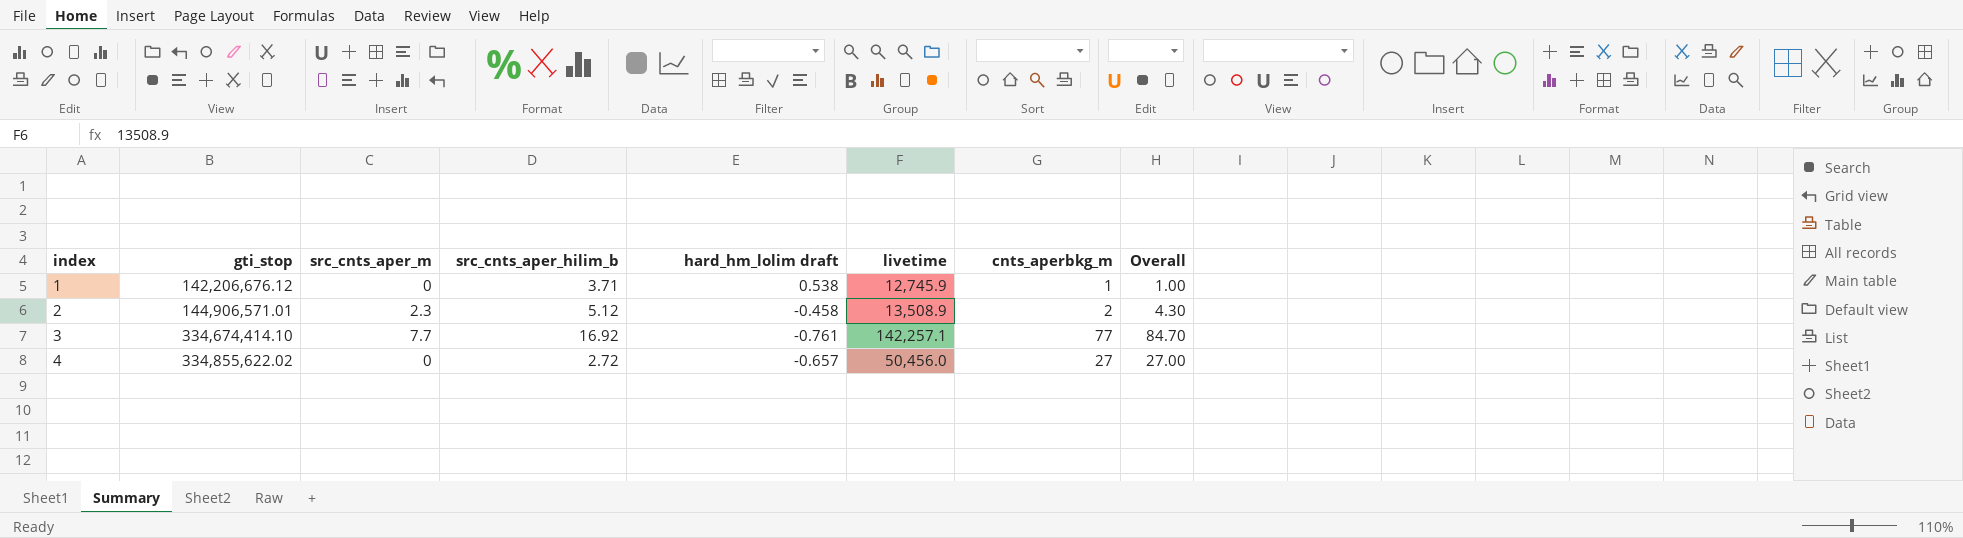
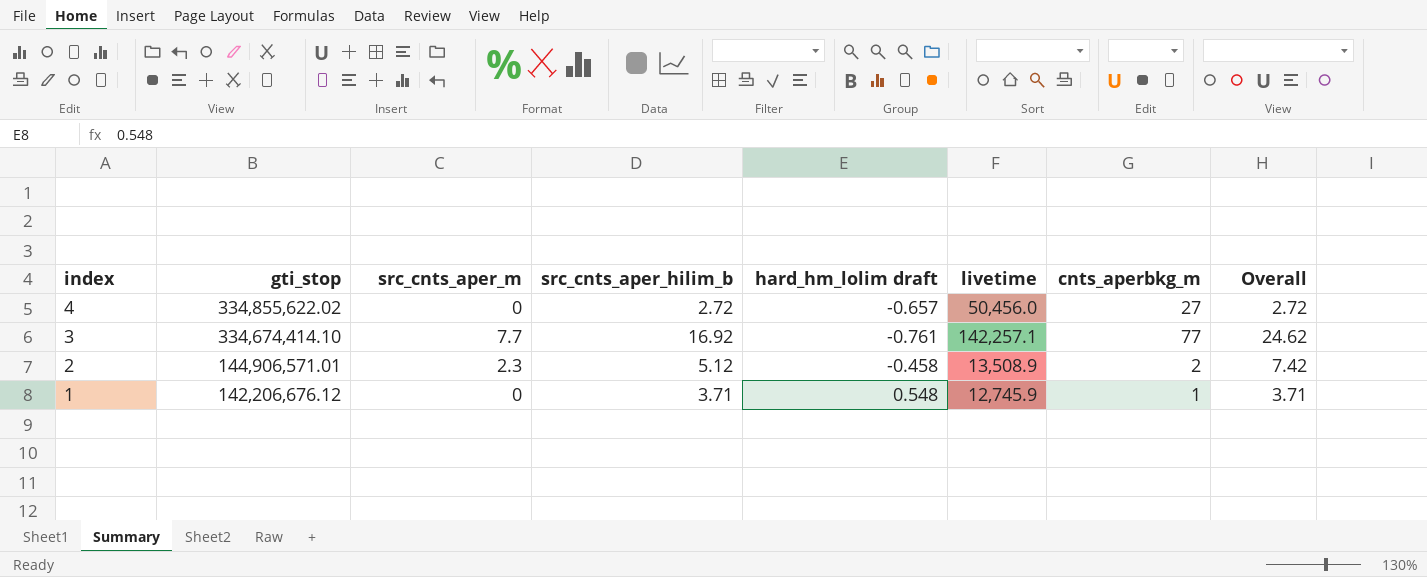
row order: index ascending -> index descending
column Overall | formula: [src_cnts_aper_m] + [cnts_aperbkg_m] -> [src_cnts_aper_m] + [src_cnts_aper_hilim_b]
1 | hard_hm_lolim draft: 0.538 -> 0.548

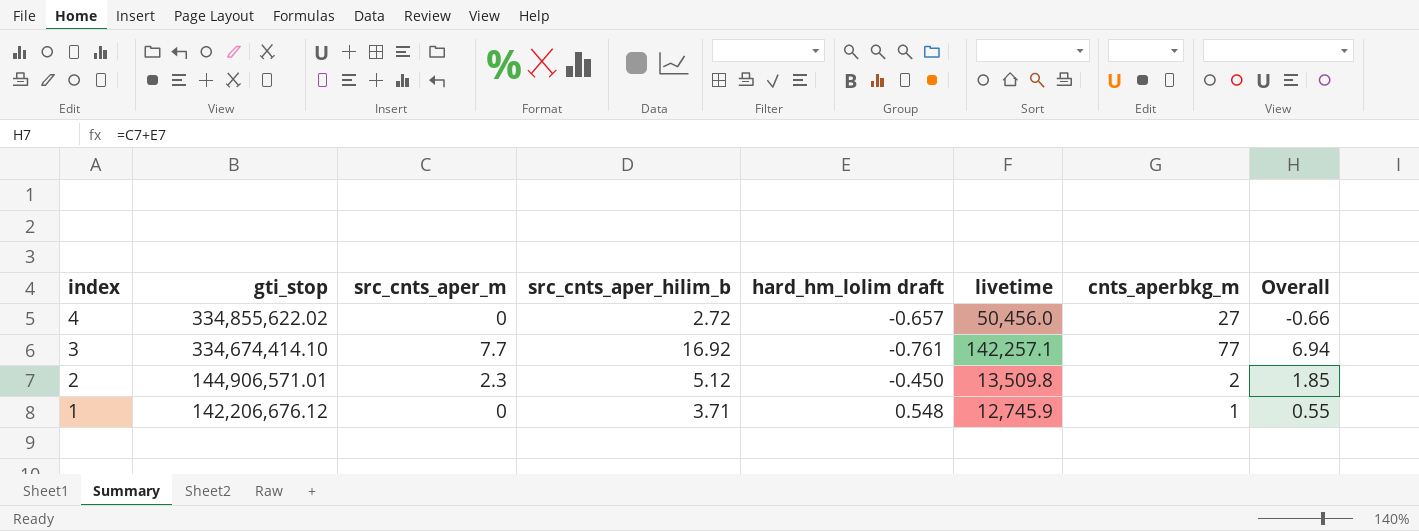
column Overall | formula: [src_cnts_aper_m] + [src_cnts_aper_hilim_b] -> [src_cnts_aper_m] + [hard_hm_lolim draft]
2 | hard_hm_lolim draft: -0.458 -> -0.450
2 | livetime: 13,508.9 -> 13,509.8

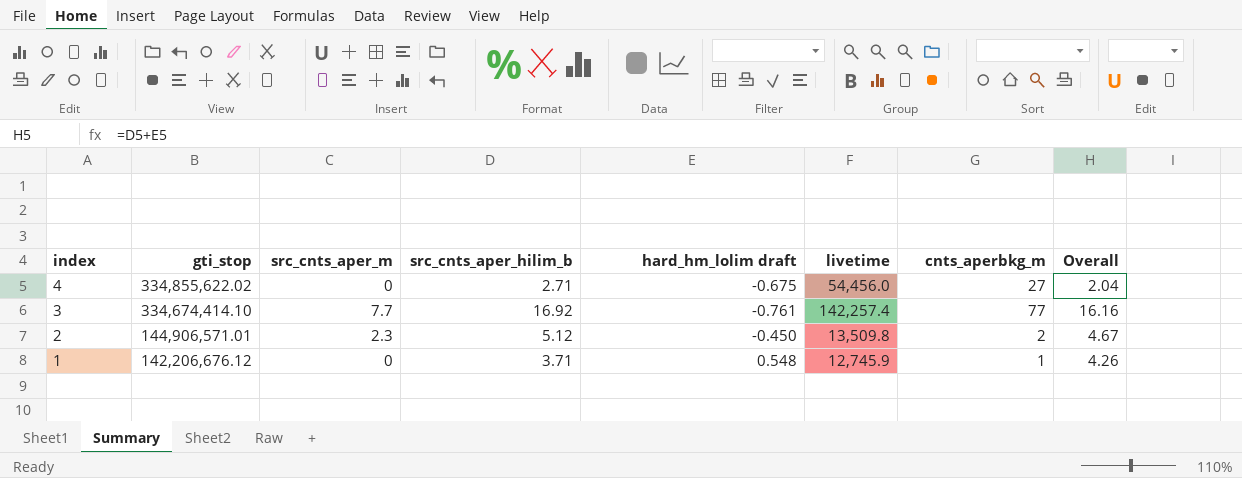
column Overall | formula: [src_cnts_aper_m] + [hard_hm_lolim draft] -> [src_cnts_aper_hilim_b] + [hard_hm_lolim draft]
4 | src_cnts_aper_hilim_b: 2.72 -> 2.71
4 | hard_hm_lolim draft: -0.657 -> -0.675
4 | livetime: 50,456.0 -> 54,456.0
3 | livetime: 142,257.1 -> 142,257.4

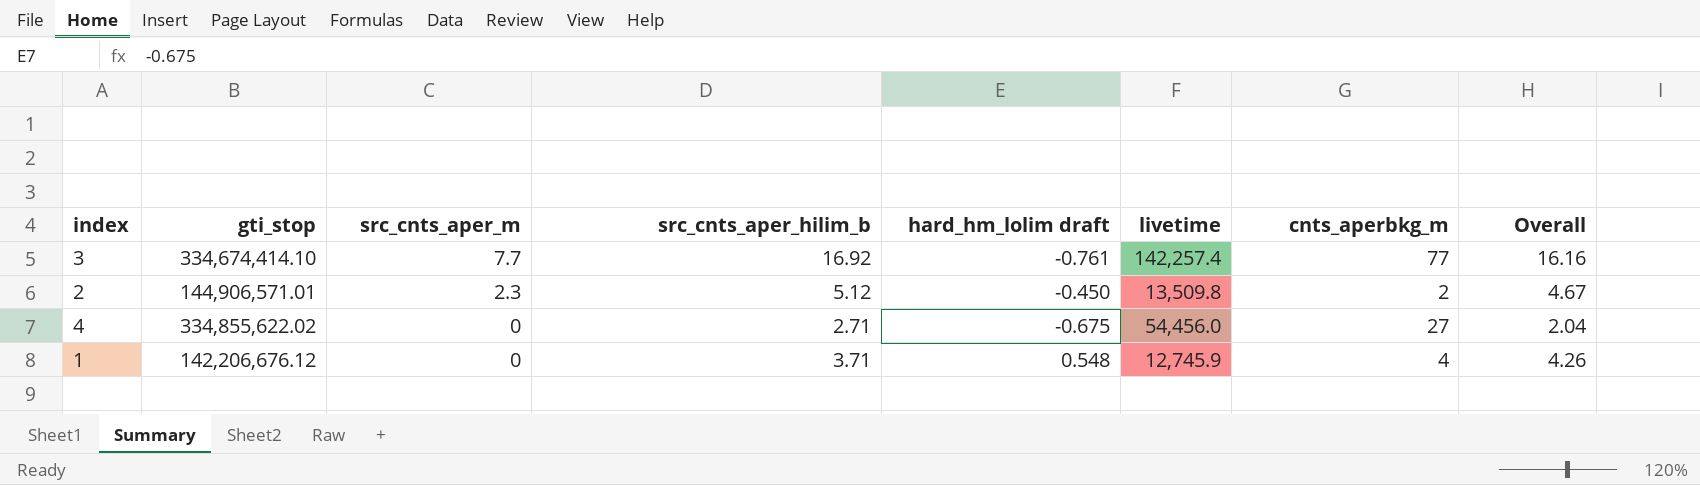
row order: index descending -> src_cnts_aper_m descending
1 | cnts_aperbkg_m: 1 -> 4

